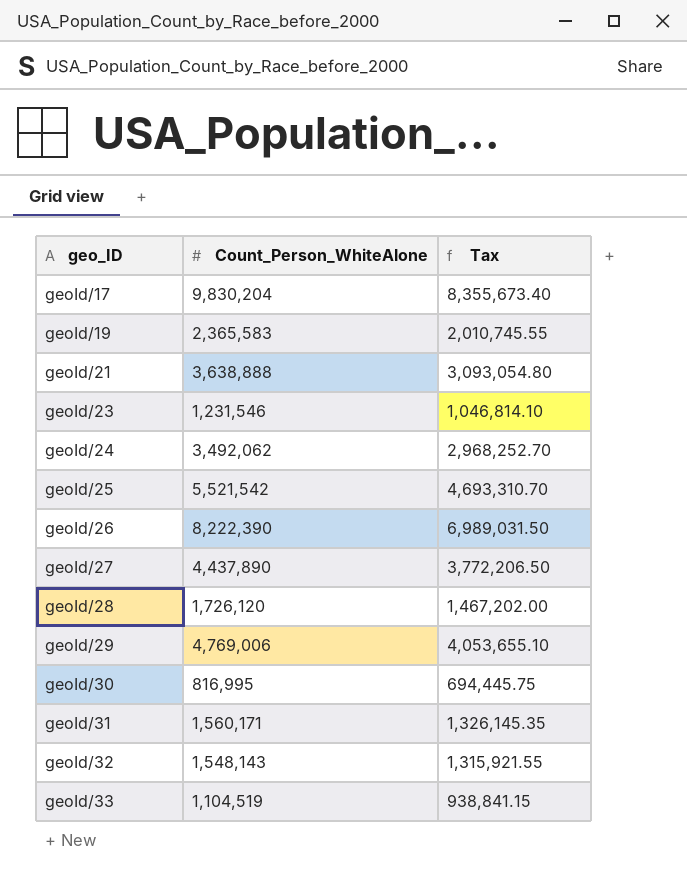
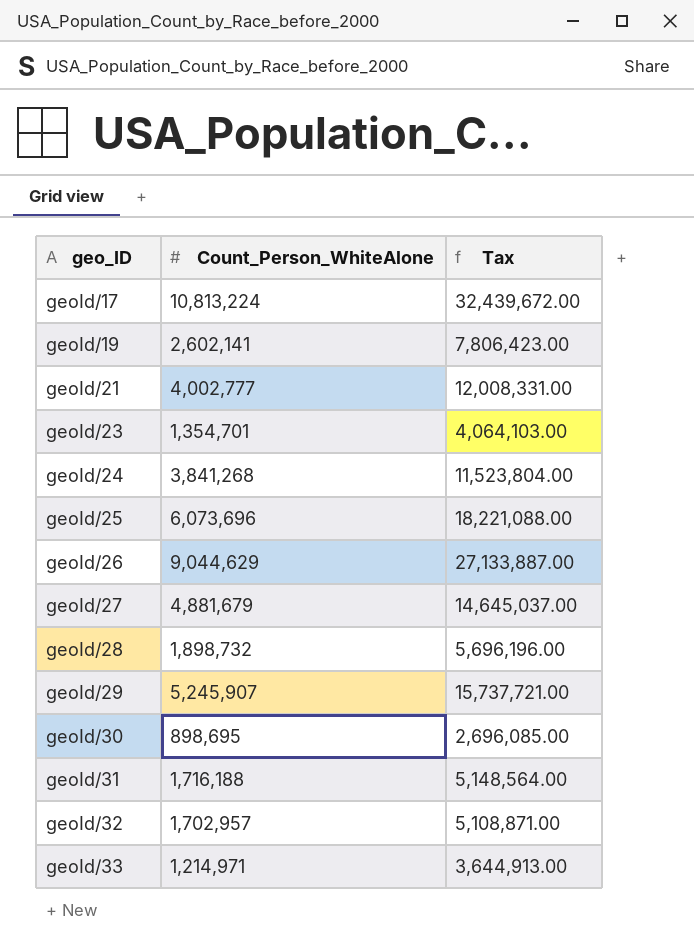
column Tax | formula: [Count_Person_WhiteAlone] * 0.85 -> [Count_Person_WhiteAlone] * 3
geoId/17 | Count_Person_WhiteAlone: 9,830,204 -> 10,813,224
geoId/19 | Count_Person_WhiteAlone: 2,365,583 -> 2,602,141
geoId/21 | Count_Person_WhiteAlone: 3,638,888 -> 4,002,777
geoId/23 | Count_Person_WhiteAlone: 1,231,546 -> 1,354,701
geoId/24 | Count_Person_WhiteAlone: 3,492,062 -> 3,841,268
geoId/25 | Count_Person_WhiteAlone: 5,521,542 -> 6,073,696
geoId/26 | Count_Person_WhiteAlone: 8,222,390 -> 9,044,629
geoId/27 | Count_Person_WhiteAlone: 4,437,890 -> 4,881,679
geoId/28 | Count_Person_WhiteAlone: 1,726,120 -> 1,898,732
geoId/29 | Count_Person_WhiteAlone: 4,769,006 -> 5,245,907
geoId/30 | Count_Person_WhiteAlone: 816,995 -> 898,695
geoId/31 | Count_Person_WhiteAlone: 1,560,171 -> 1,716,188
geoId/32 | Count_Person_WhiteAlone: 1,548,143 -> 1,702,957
geoId/33 | Count_Person_WhiteAlone: 1,104,519 -> 1,214,971

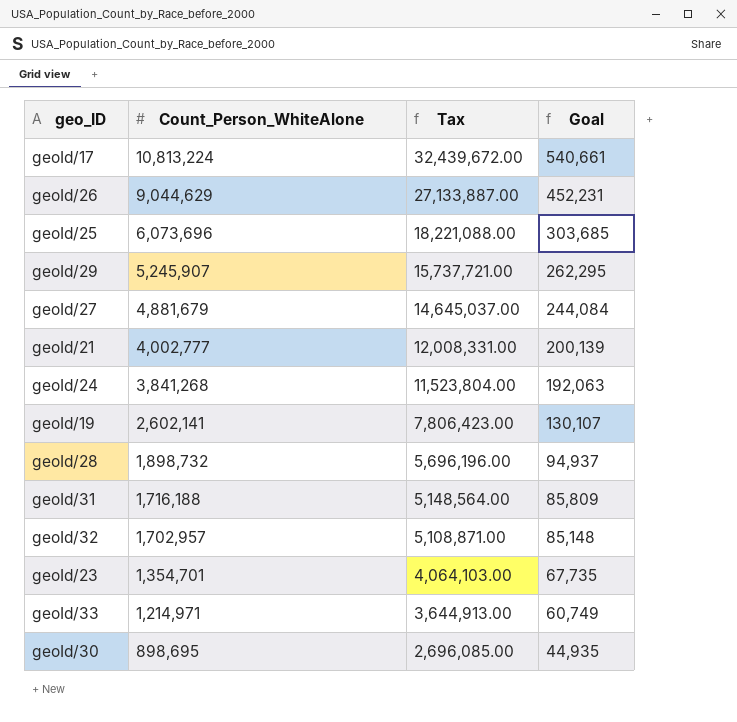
row order: geo_ID ascending -> Count_Person_WhiteAlone descending
column Goal | formula: none -> [Count_Person_WhiteAlone] * 0.05

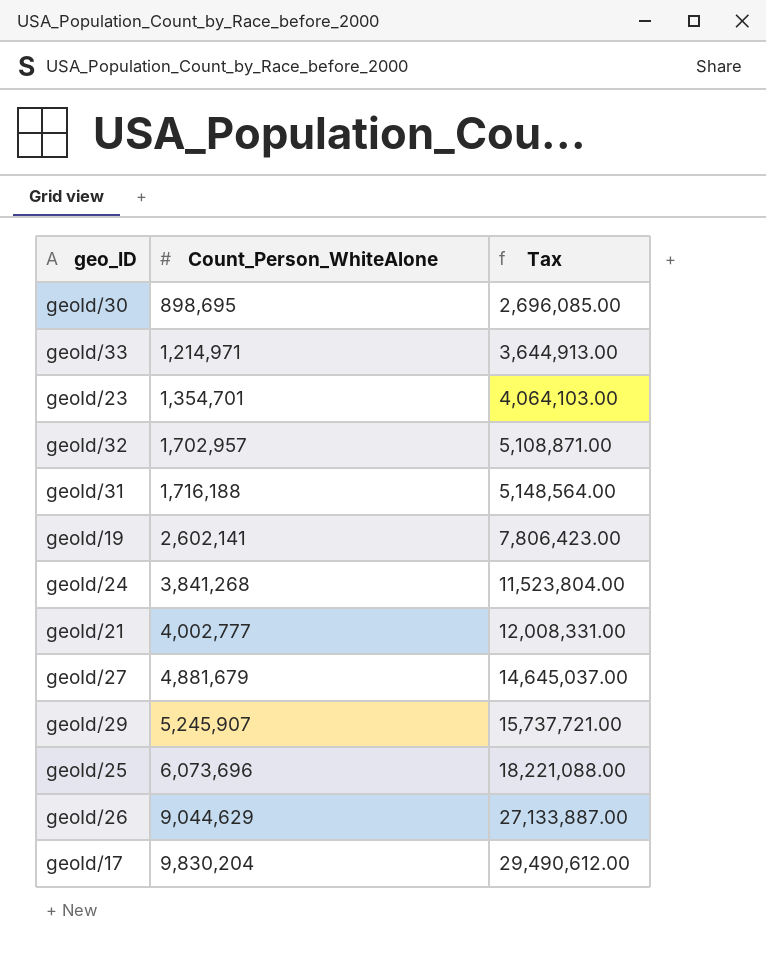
row order: Count_Person_WhiteAlone descending -> Count_Person_WhiteAlone ascending
column Goal | formula: [Count_Person_WhiteAlone] * 0.05 -> none
row geoId/28: 1,898,732 | 5,696,196.00 | 94,937 -> none
geoId/17 | Count_Person_WhiteAlone: 10,813,224 -> 9,830,204
geoId/17 | Tax: 32,439,672.00 -> 29,490,612.00

